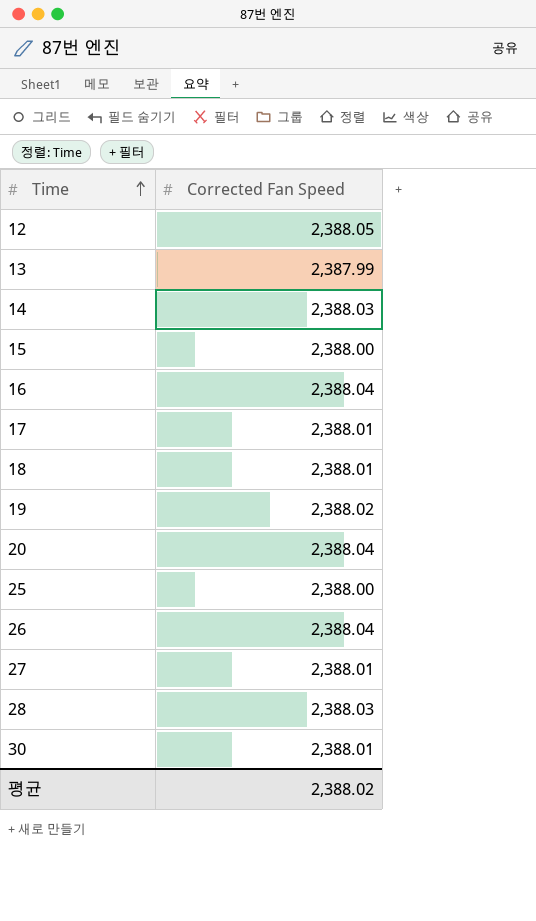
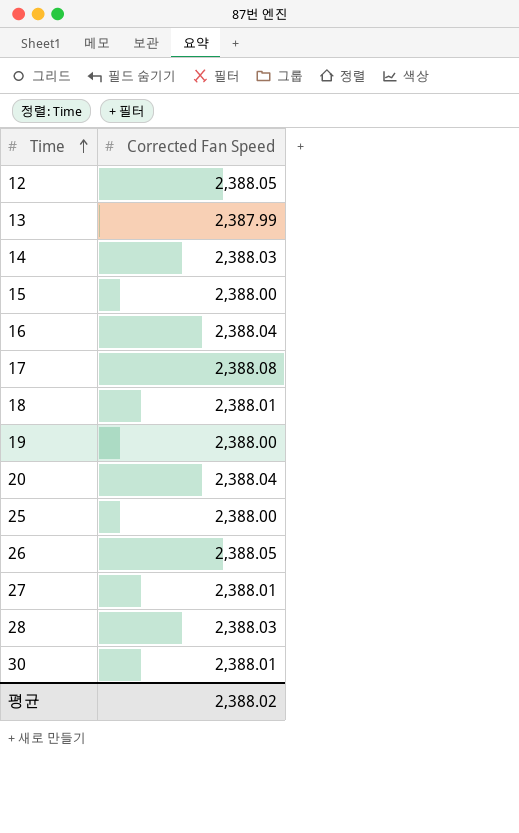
17 | Corrected Fan Speed: 2,388.01 -> 2,388.08
19 | Corrected Fan Speed: 2,388.02 -> 2,388.00
26 | Corrected Fan Speed: 2,388.04 -> 2,388.05

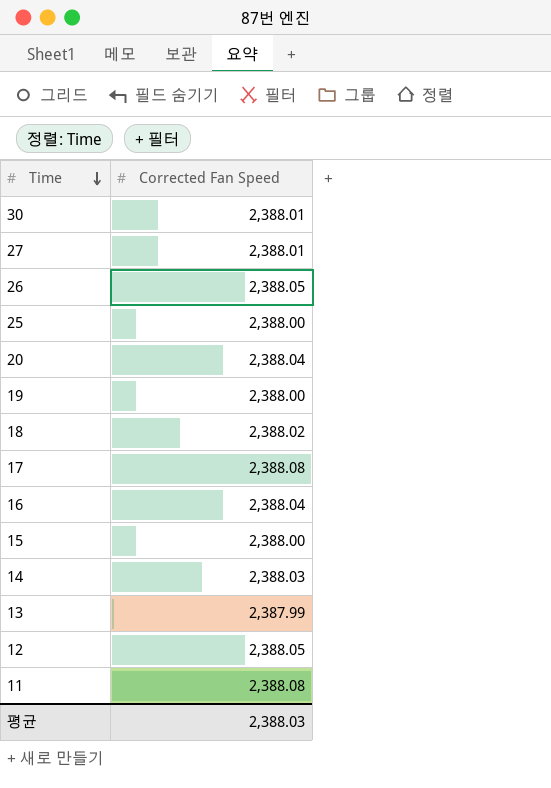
row order: Time ascending -> Time descending
row 28: 2,388.03 -> none
18 | Corrected Fan Speed: 2,388.01 -> 2,388.02
row 11: none -> 2,388.08
평균 | Corrected Fan Speed: 2,388.02 -> 2,388.03

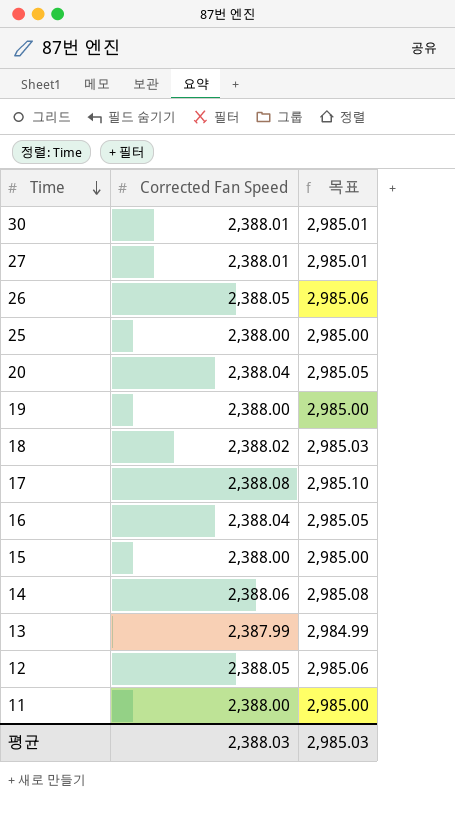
column 목표 | formula: none -> [Corrected Fan Speed] * 1.25
14 | Corrected Fan Speed: 2,388.03 -> 2,388.06
11 | Corrected Fan Speed: 2,388.08 -> 2,388.00

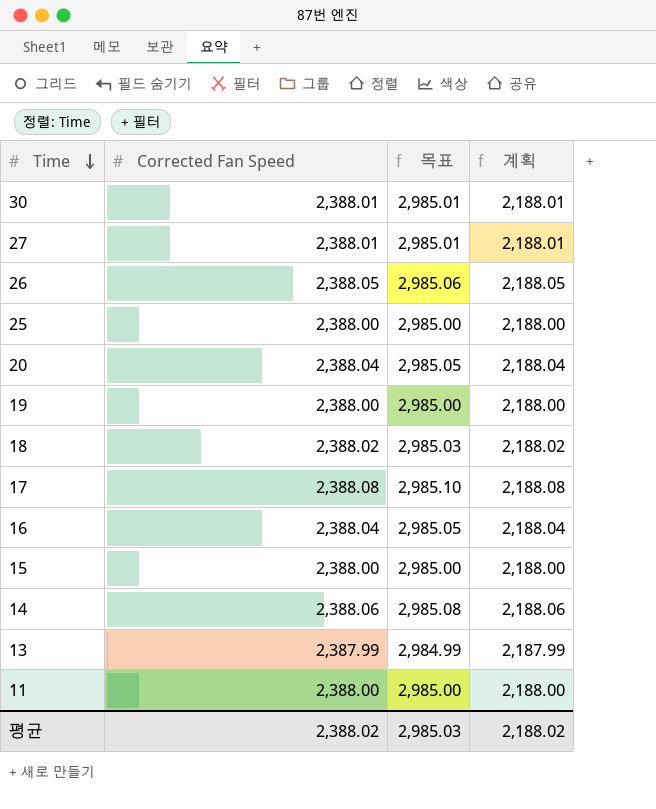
column 계획 | formula: none -> [Corrected Fan Speed] - 200
row 12: 2,388.05 | 2,985.06 -> none
평균 | Corrected Fan Speed: 2,388.03 -> 2,388.02

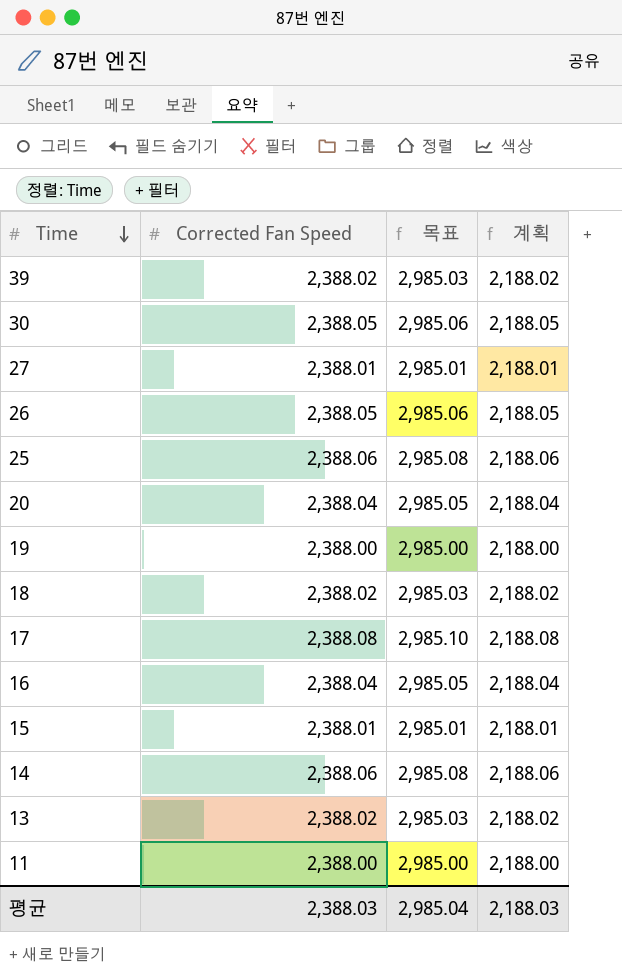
row 39: none -> 2,388.02 | 2,985.03 | 2,188.02
30 | Corrected Fan Speed: 2,388.01 -> 2,388.05
30 | 목표: 2,985.01 -> 2,985.06
30 | 계획: 2,188.01 -> 2,188.05
25 | Corrected Fan Speed: 2,388.00 -> 2,388.06
25 | 목표: 2,985.00 -> 2,985.08
25 | 계획: 2,188.00 -> 2,188.06
15 | Corrected Fan Speed: 2,388.00 -> 2,388.01
15 | 목표: 2,985.00 -> 2,985.01
15 | 계획: 2,188.00 -> 2,188.01
13 | Corrected Fan Speed: 2,387.99 -> 2,388.02
13 | 목표: 2,984.99 -> 2,985.03
13 | 계획: 2,187.99 -> 2,188.02
평균 | Corrected Fan Speed: 2,388.02 -> 2,388.03
평균 | 목표: 2,985.03 -> 2,985.04
평균 | 계획: 2,188.02 -> 2,188.03

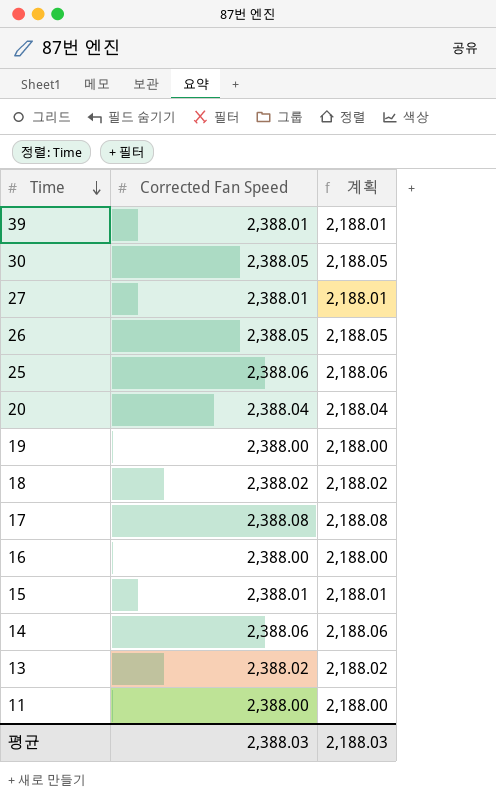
column 목표 | formula: [Corrected Fan Speed] * 1.25 -> none
39 | Corrected Fan Speed: 2,388.02 -> 2,388.01
39 | 계획: 2,188.02 -> 2,188.01
16 | Corrected Fan Speed: 2,388.04 -> 2,388.00
16 | 계획: 2,188.04 -> 2,188.00

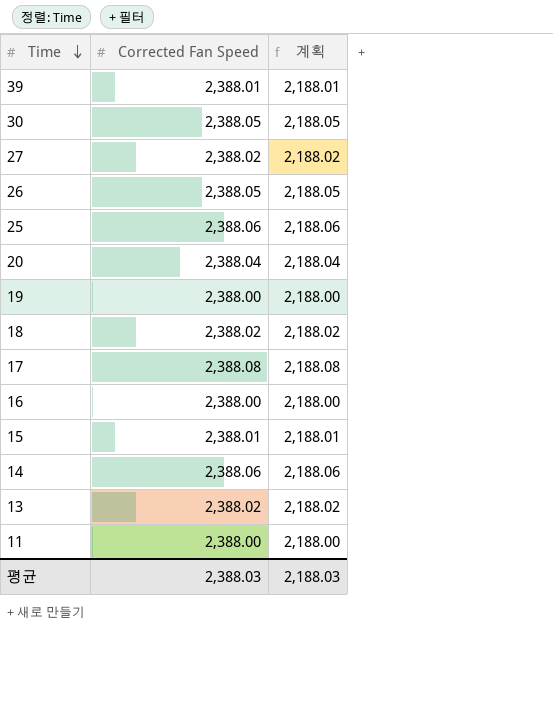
27 | Corrected Fan Speed: 2,388.01 -> 2,388.02
27 | 계획: 2,188.01 -> 2,188.02

